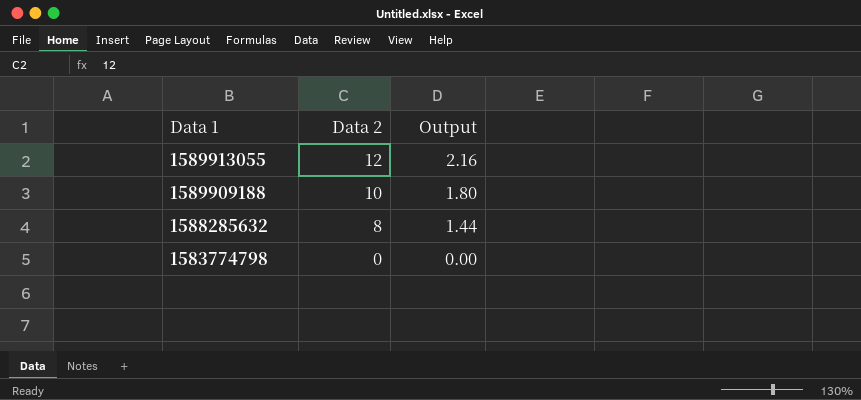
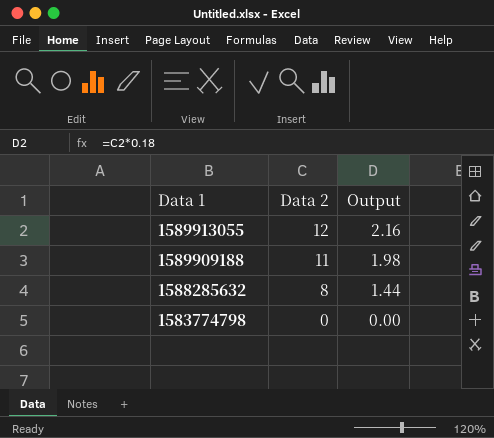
1589909188 | Data 2: 10 -> 11
1589909188 | Output: 1.80 -> 1.98

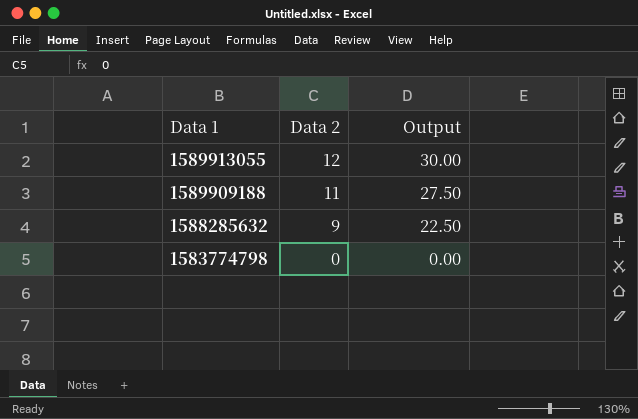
column Output | formula: [Data 2] * 0.18 -> [Data 2] * 2.5
1588285632 | Data 2: 8 -> 9

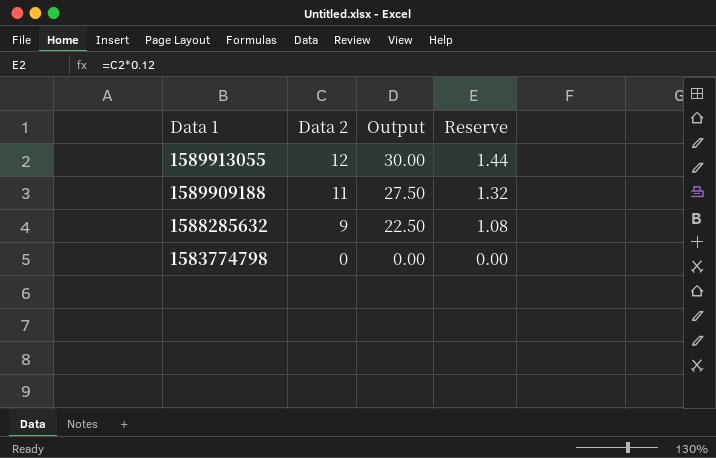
column Reserve | formula: none -> [Data 2] * 0.12

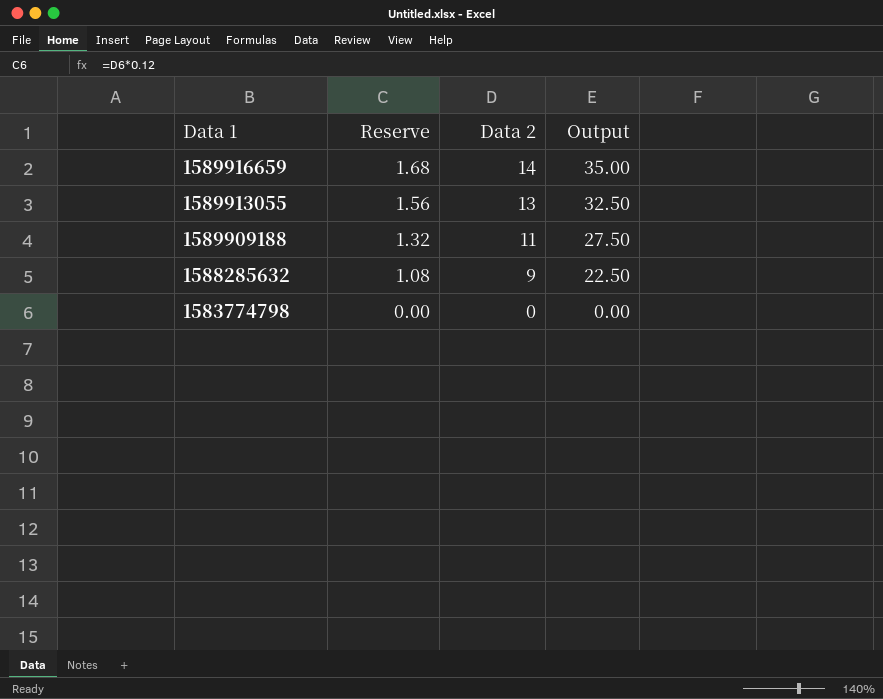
column Reserve | position: 4 -> 2
row 1589916659: none -> 1.68 | 14 | 35.00
1589913055 | Reserve: 1.44 -> 1.56
1589913055 | Data 2: 12 -> 13
1589913055 | Output: 30.00 -> 32.50

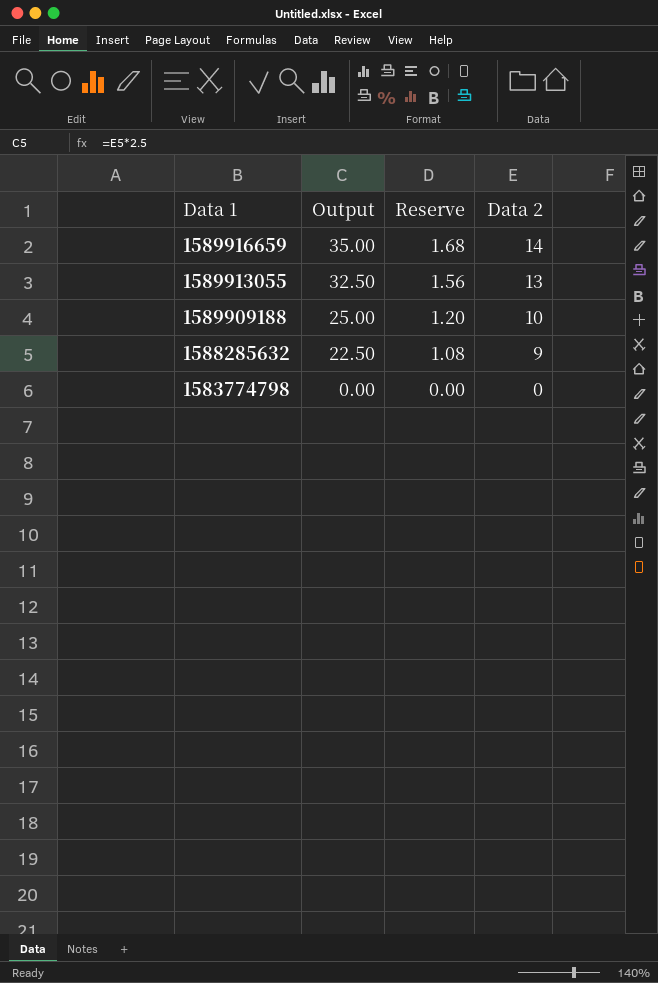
column Output | position: 4 -> 2
1589909188 | Output: 27.50 -> 25.00
1589909188 | Reserve: 1.32 -> 1.20
1589909188 | Data 2: 11 -> 10

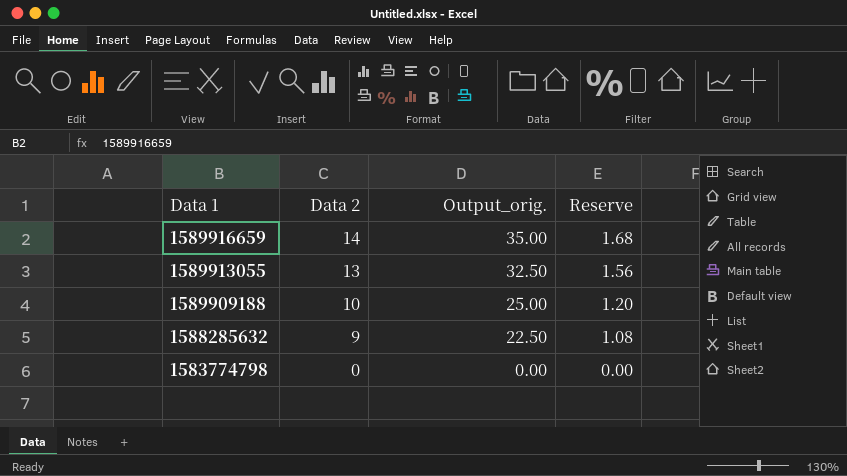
column Data 2 | position: 4 -> 2
column name: Output -> Output_orig.

